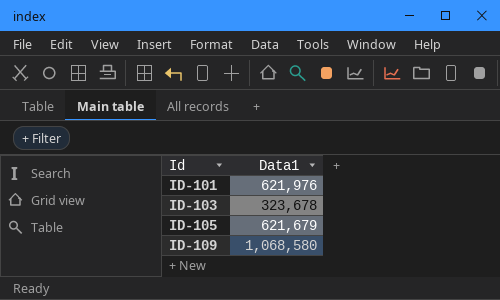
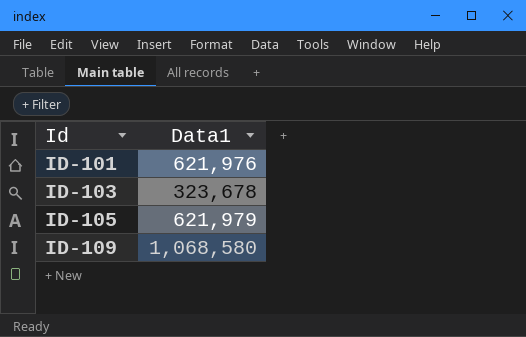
ID-105 | Data1: 621,679 -> 621,979

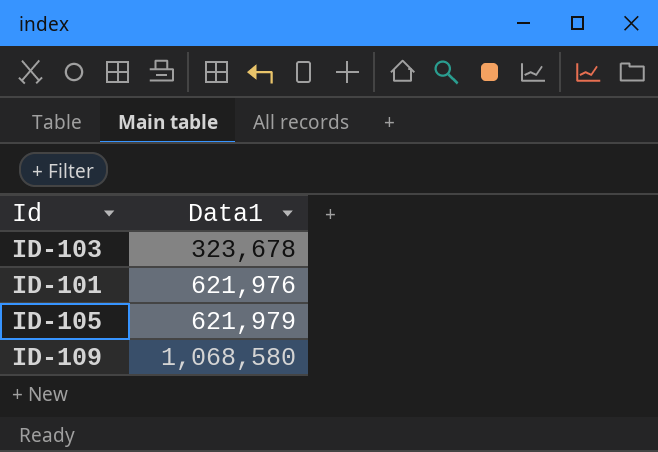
row order: Id ascending -> Data1 ascending

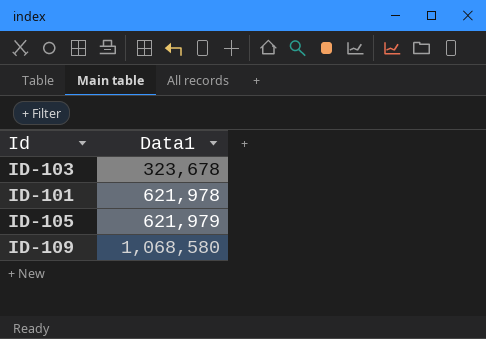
ID-101 | Data1: 621,976 -> 621,978

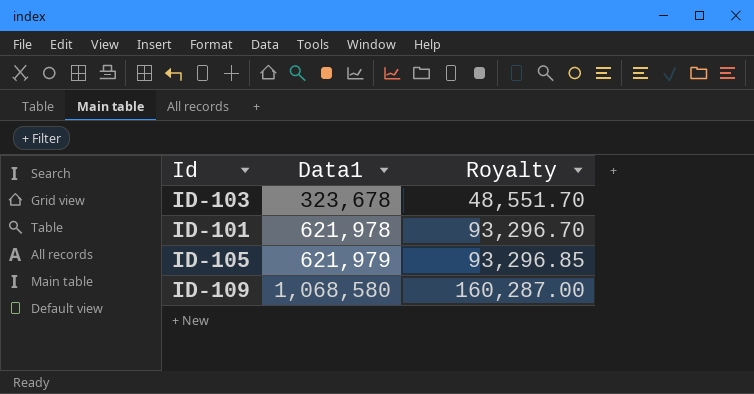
column Royalty | formula: none -> [Data1] * 0.15

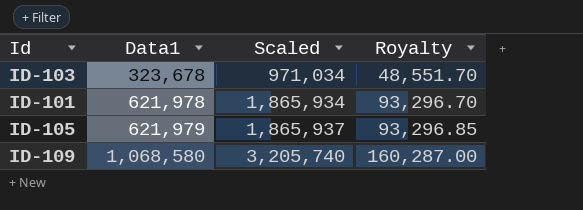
column Scaled | formula: none -> [Data1] * 3

